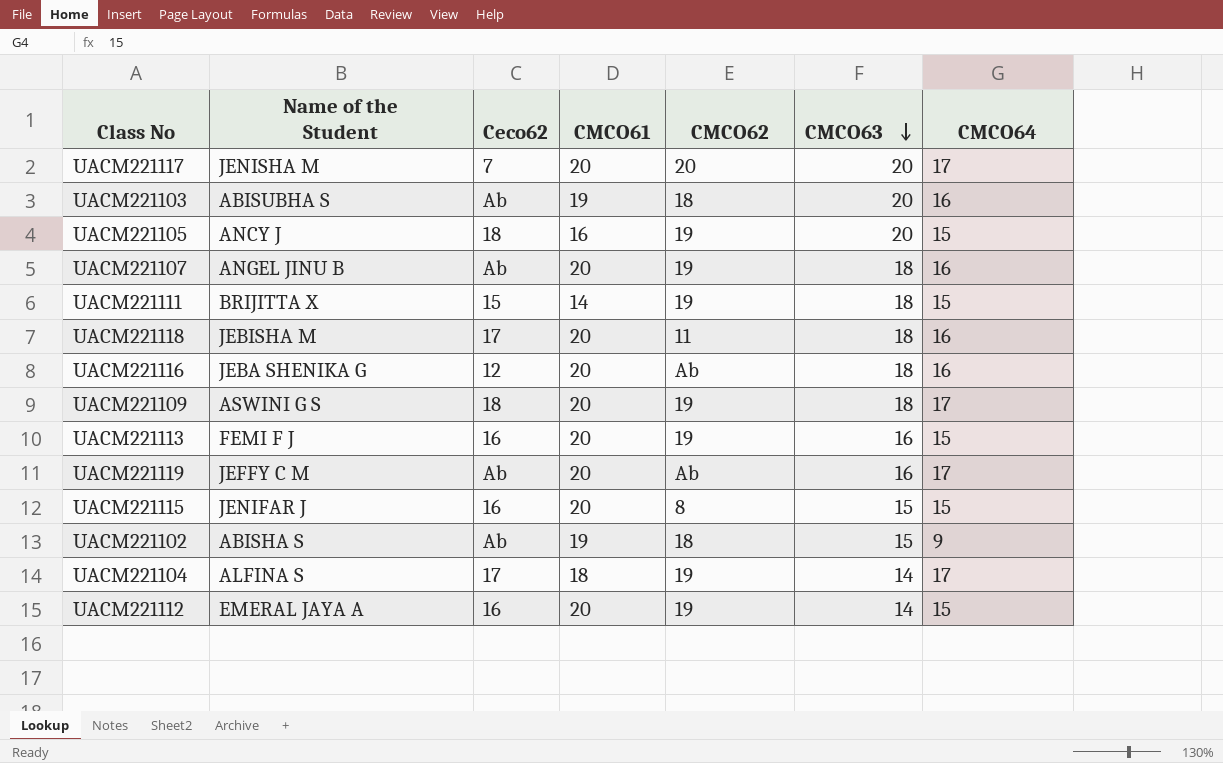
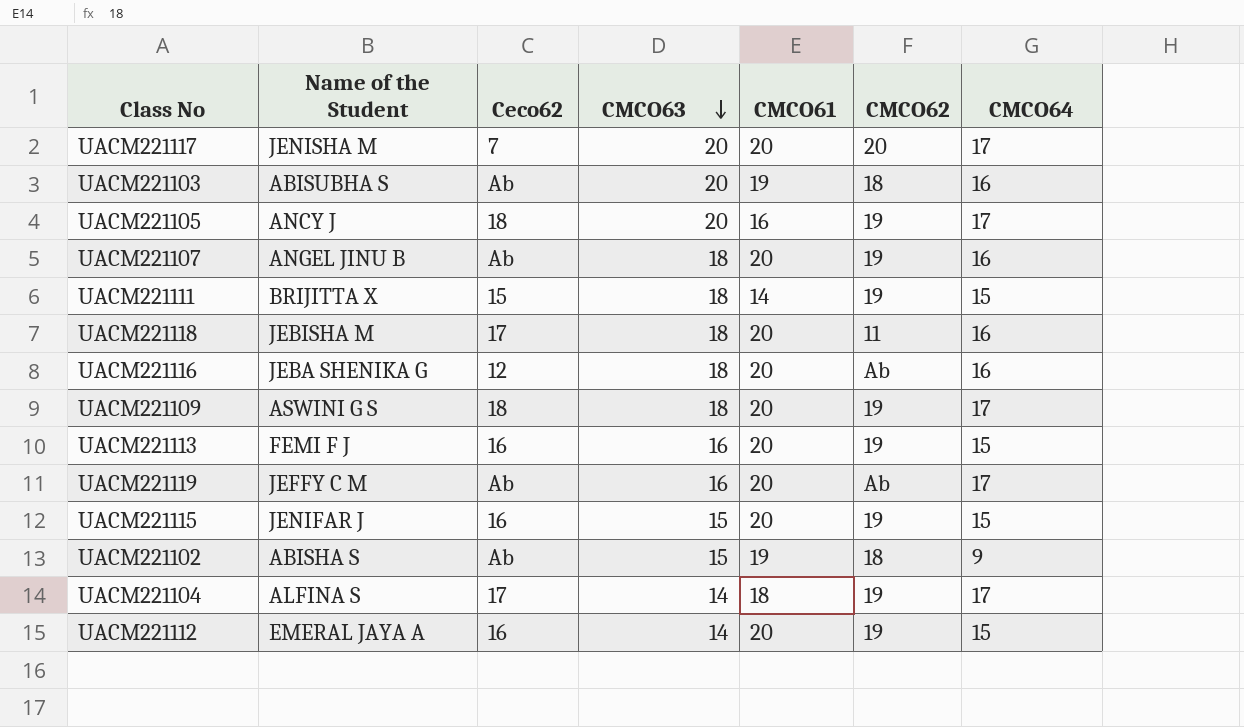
column CMCO63 | position: 6 -> 4
UACM221105 | CMCO64: 15 -> 17
UACM221115 | CMCO62: 8 -> 19

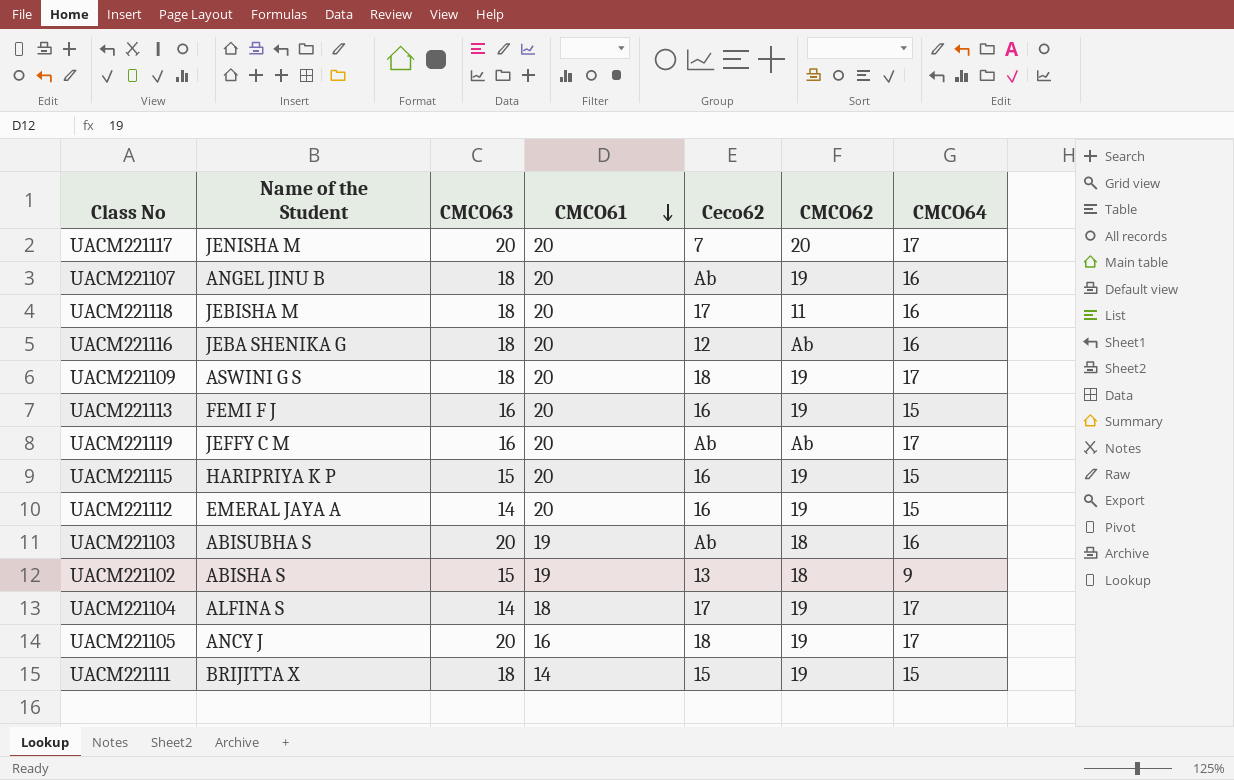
row order: CMCO63 descending -> CMCO61 descending
column Ceco62 | position: 3 -> 5
UACM221115 | Name of the Student: JENIFAR J -> HARIPRIYA K P
UACM221102 | Ceco62: Ab -> 13

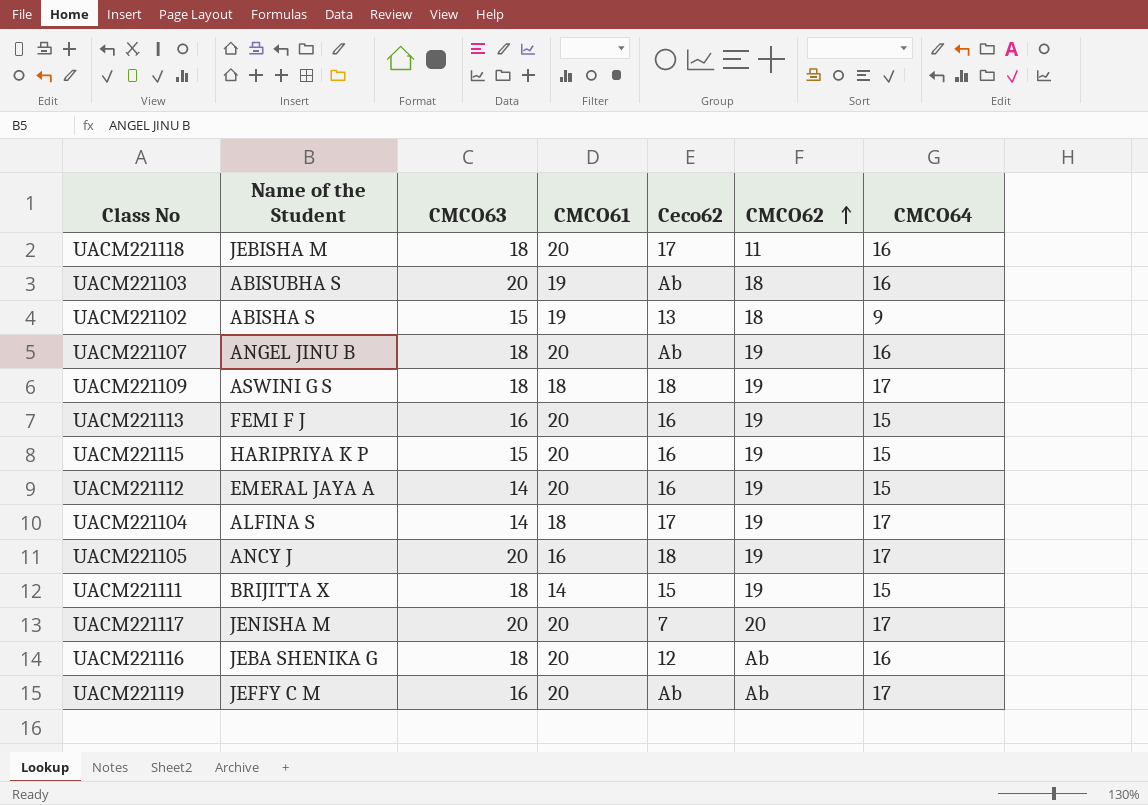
row order: CMCO61 descending -> CMCO62 ascending
UACM221109 | CMCO61: 20 -> 18

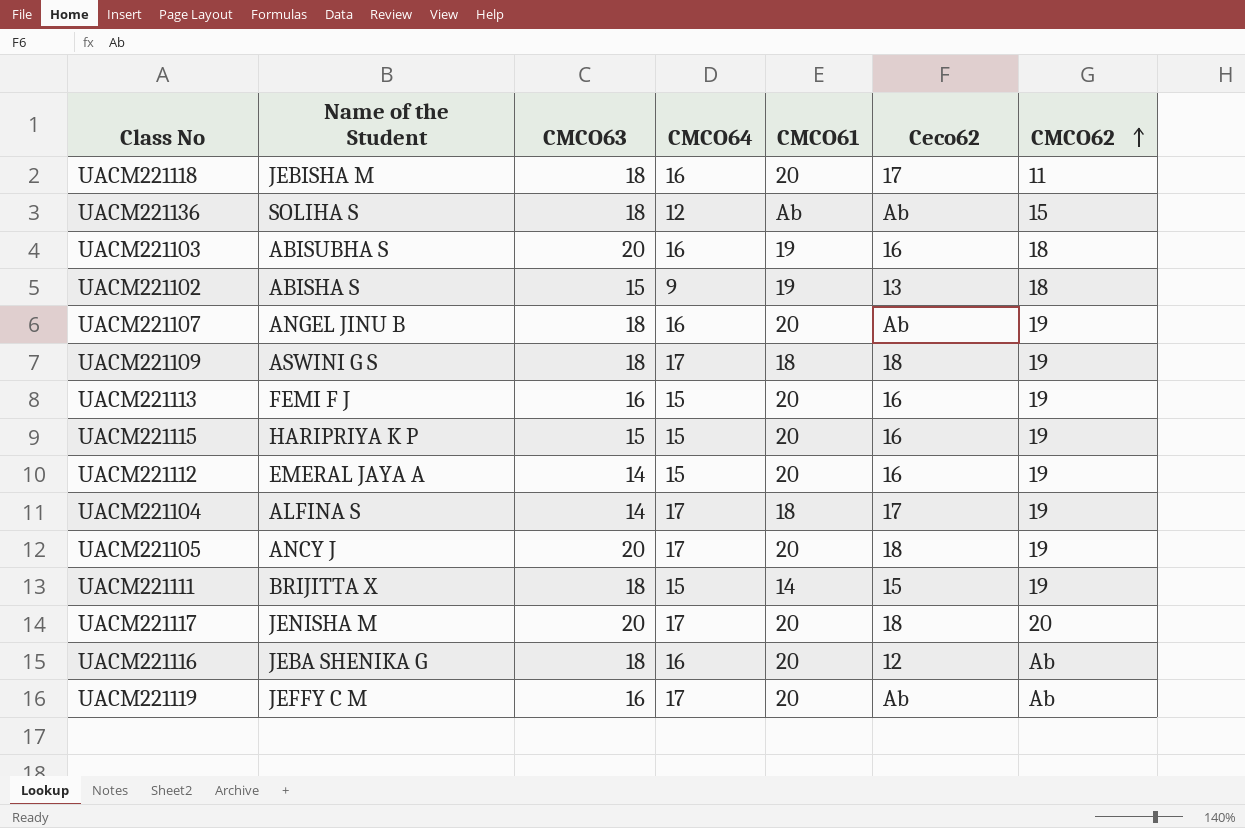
column CMCO64 | position: 7 -> 4
row UACM221136: none -> SOLIHA S | 18 | 12 | Ab | Ab | 15
UACM221103 | Ceco62: Ab -> 16
UACM221105 | CMCO61: 16 -> 20
UACM221117 | Ceco62: 7 -> 18

